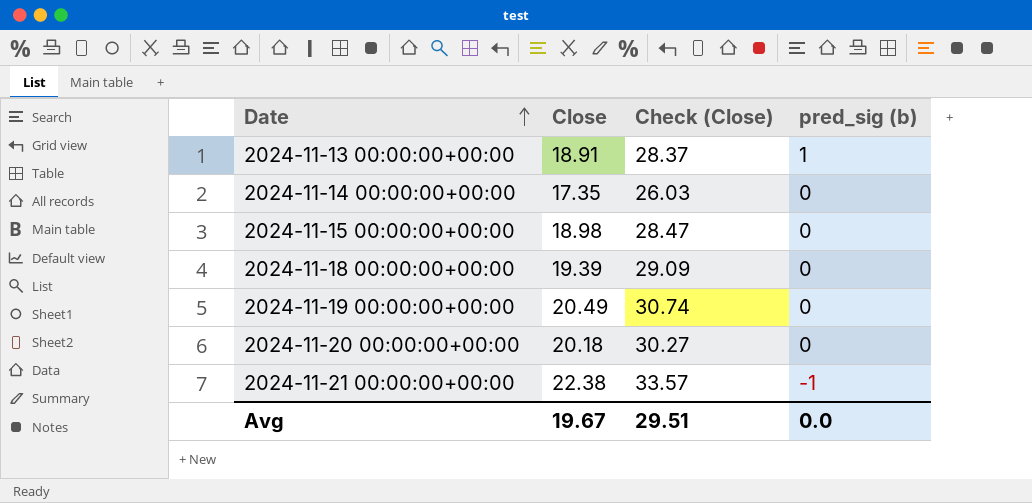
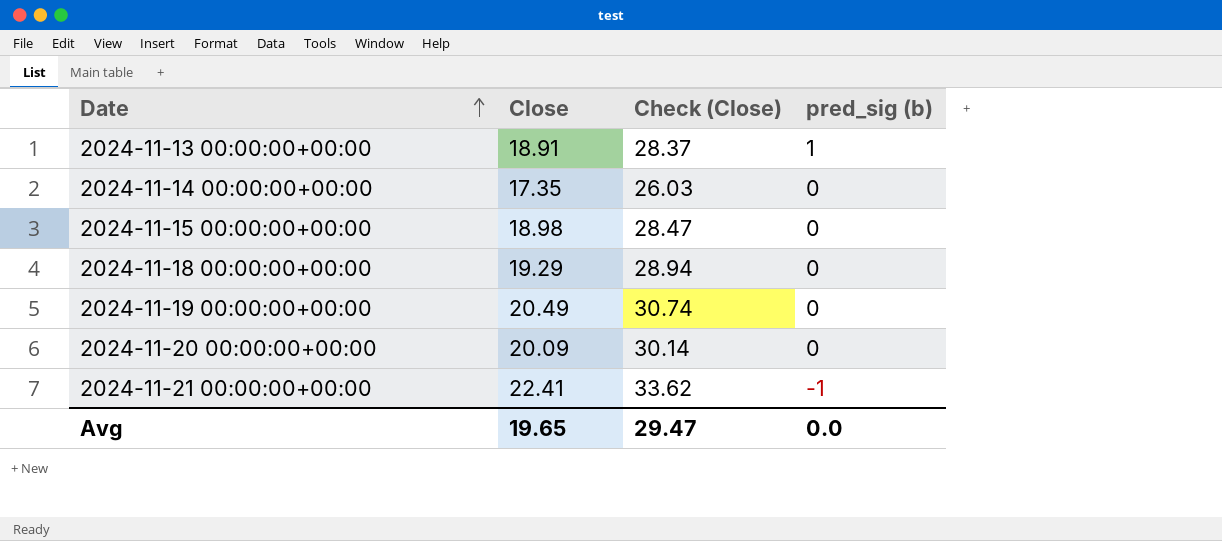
2024-11-18 00:00:00+00:00 | Close: 19.39 -> 19.29
2024-11-18 00:00:00+00:00 | Check (Close): 29.09 -> 28.94
2024-11-20 00:00:00+00:00 | Close: 20.18 -> 20.09
2024-11-20 00:00:00+00:00 | Check (Close): 30.27 -> 30.14
2024-11-21 00:00:00+00:00 | Close: 22.38 -> 22.41
2024-11-21 00:00:00+00:00 | Check (Close): 33.57 -> 33.62
Avg | Close: 19.67 -> 19.65
Avg | Check (Close): 29.51 -> 29.47

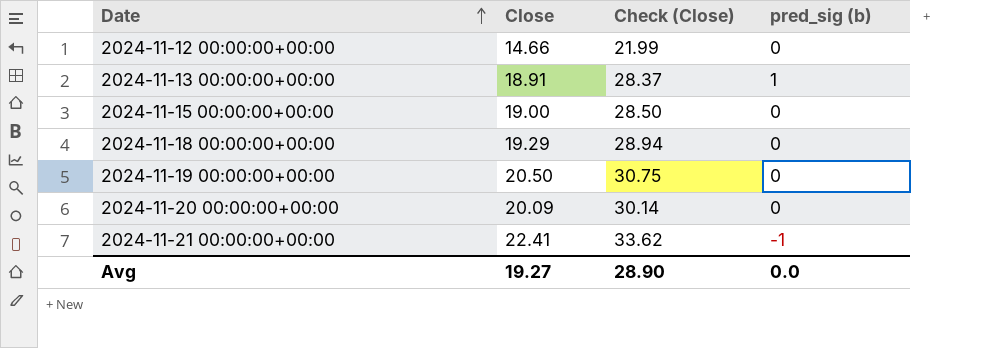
row 2024-11-14 00:00:00+00:00: 17.35 | 26.03 | 0 -> none
row 2024-11-12 00:00:00+00:00: none -> 14.66 | 21.99 | 0
2024-11-15 00:00:00+00:00 | Close: 18.98 -> 19.00
2024-11-15 00:00:00+00:00 | Check (Close): 28.47 -> 28.50
2024-11-19 00:00:00+00:00 | Close: 20.49 -> 20.50
2024-11-19 00:00:00+00:00 | Check (Close): 30.74 -> 30.75
Avg | Close: 19.65 -> 19.27
Avg | Check (Close): 29.47 -> 28.90

